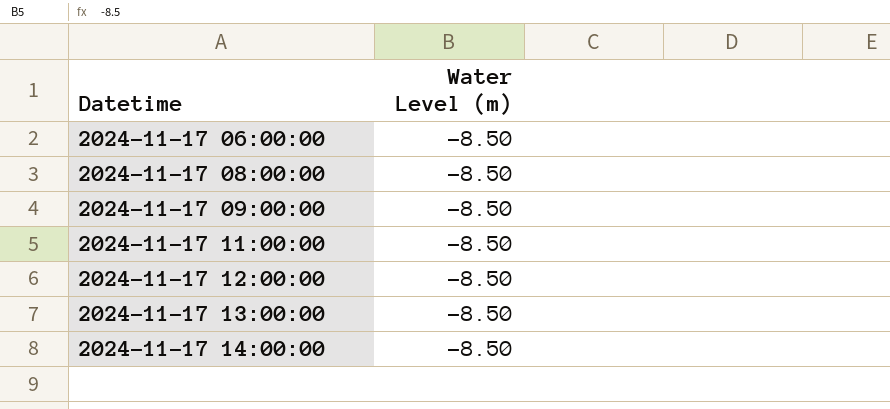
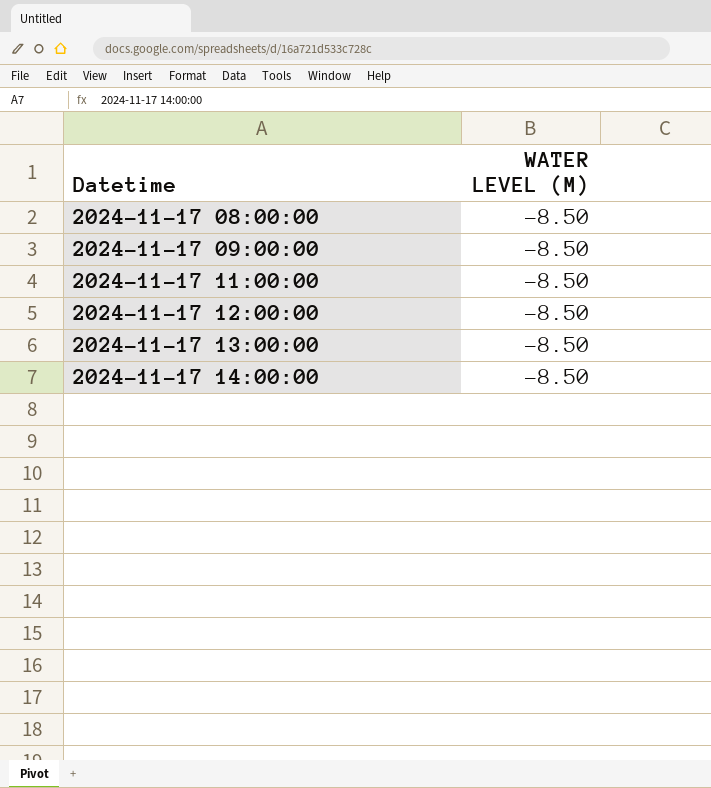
column name: Water Level (m) -> WATER LEVEL (M)
row 2024-11-17 06:00:00: -8.50 -> none

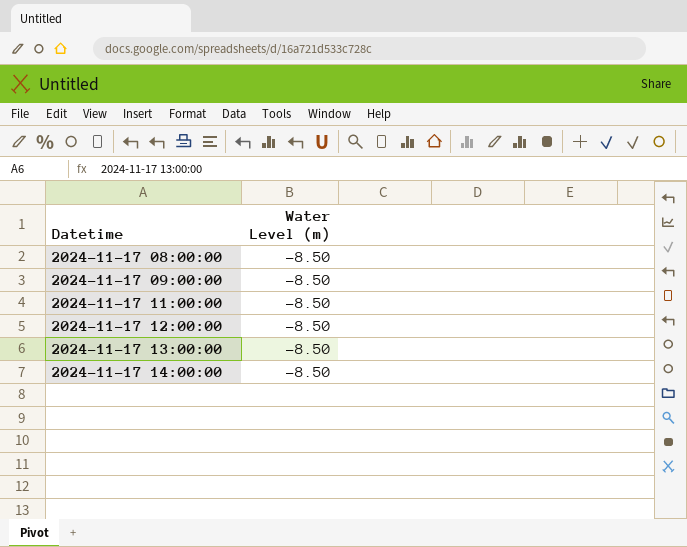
column name: WATER LEVEL (M) -> Water Level (m)

